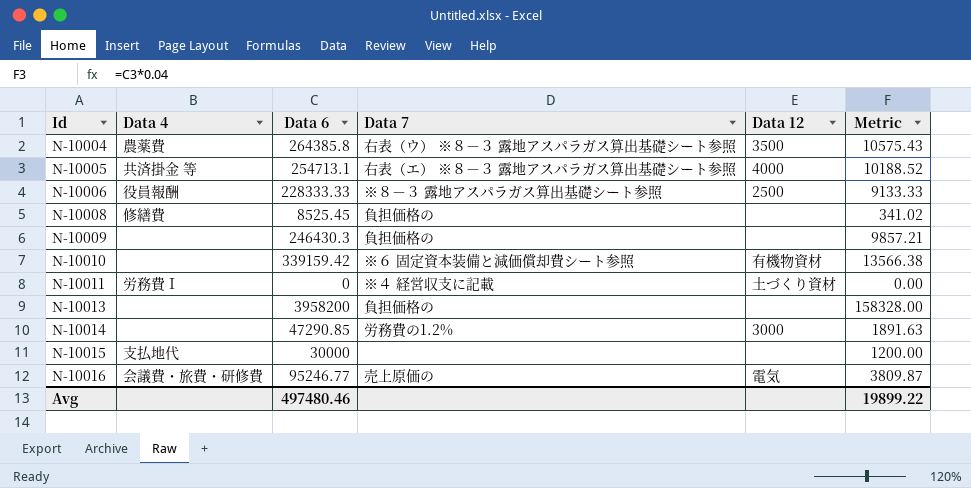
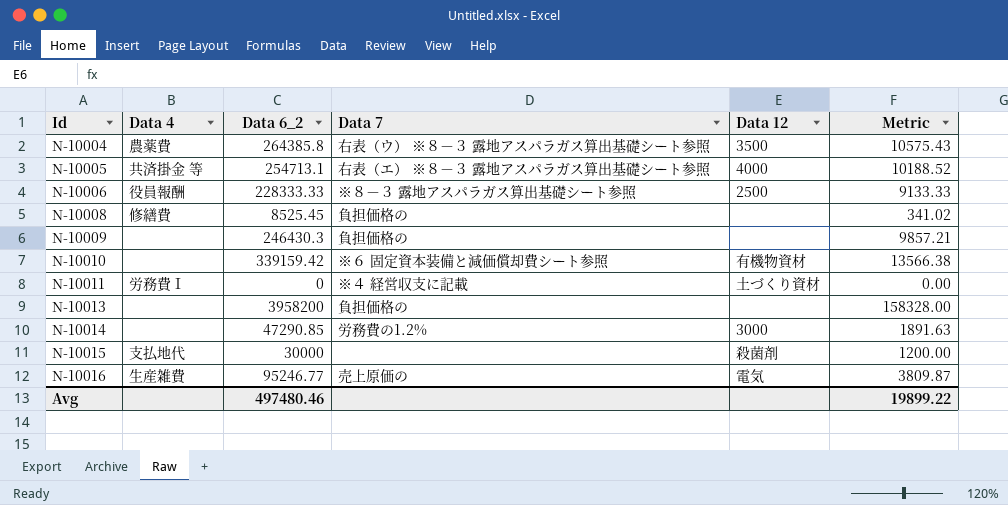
column name: Data 6 -> Data 6_2
N-10015 | Data 12: none -> 殺菌剤
N-10016 | Data 4: 会議費・旅費・研修費 -> 生産雑費

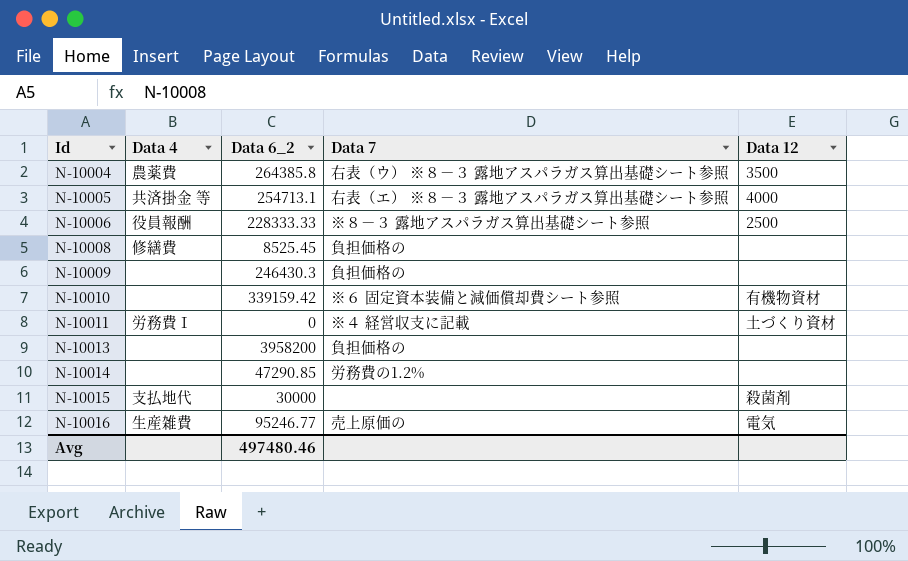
column Metric | formula: [Data 6_2] * 0.04 -> none
N-10014 | Data 12: 3000 -> none

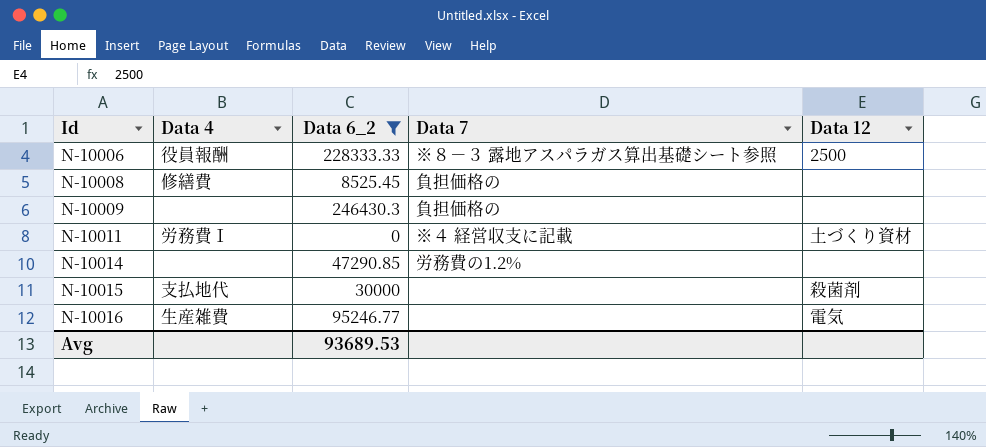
filter: none -> Data 6_2 <= 246430.3
N-10016 | Data 7: 売上原価の -> none
Avg | Data 6_2: 497480.46 -> 93689.53

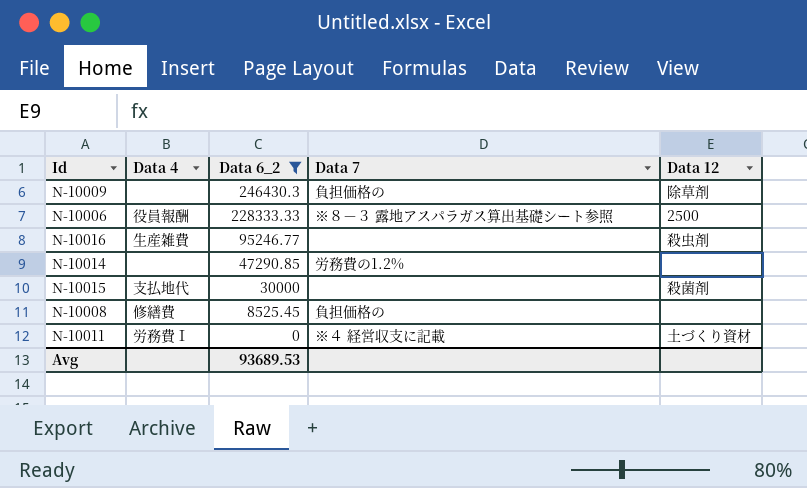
row order: Id ascending -> Data 6_2 descending
N-10009 | Data 12: none -> 除草剤
N-10016 | Data 12: 電気 -> 殺虫剤

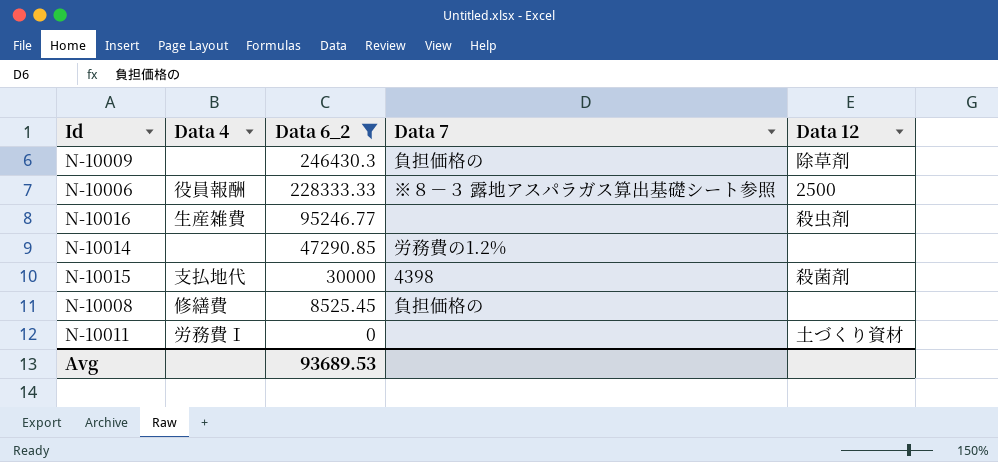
N-10015 | Data 7: none -> 4398
N-10011 | Data 7: ※４ 経営収支に記載 -> none

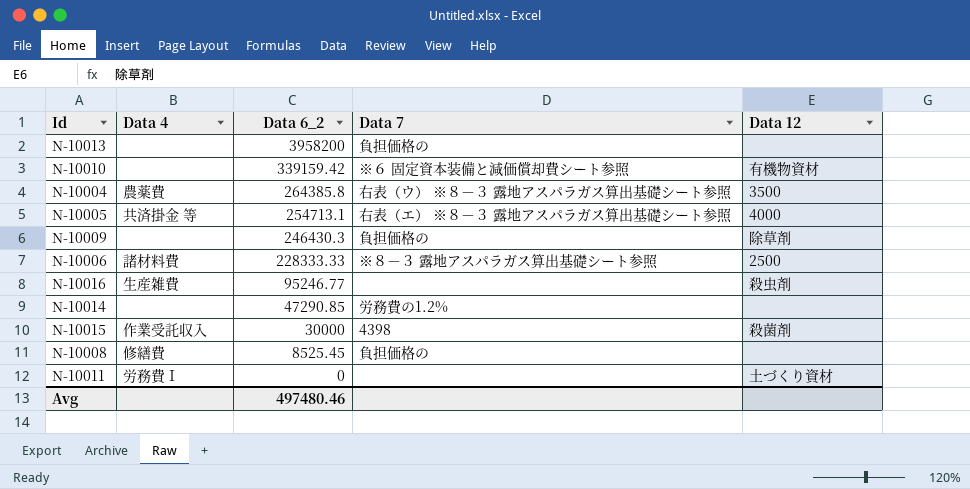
filter: Data 6_2 <= 246430.3 -> none
N-10006 | Data 4: 役員報酬 -> 諸材料費
N-10015 | Data 4: 支払地代 -> 作業受託収入
Avg | Data 6_2: 93689.53 -> 497480.46

